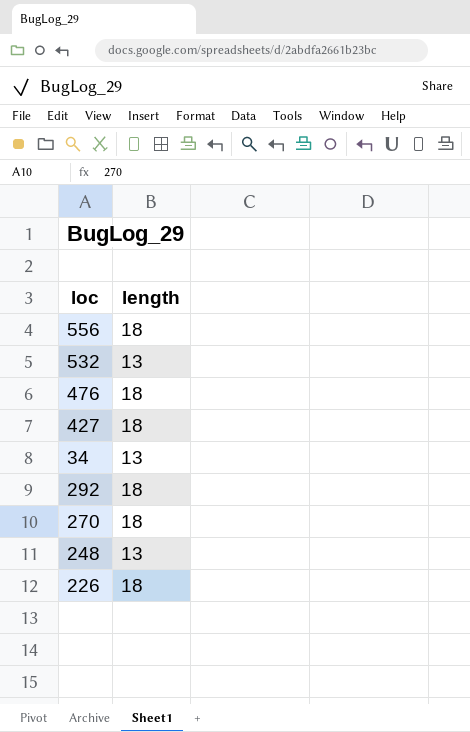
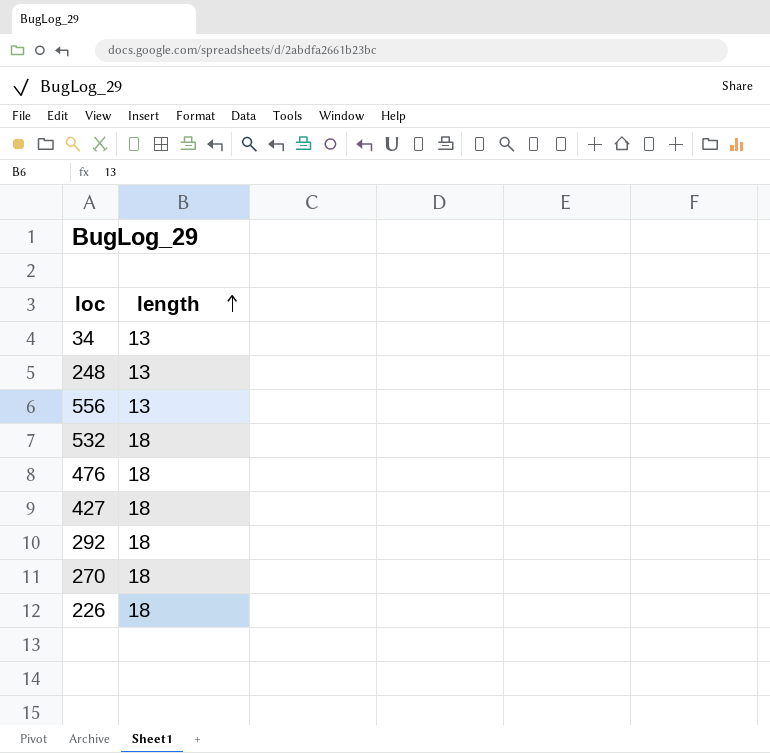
row order: none -> length ascending
556 | length: 18 -> 13
532 | length: 13 -> 18

